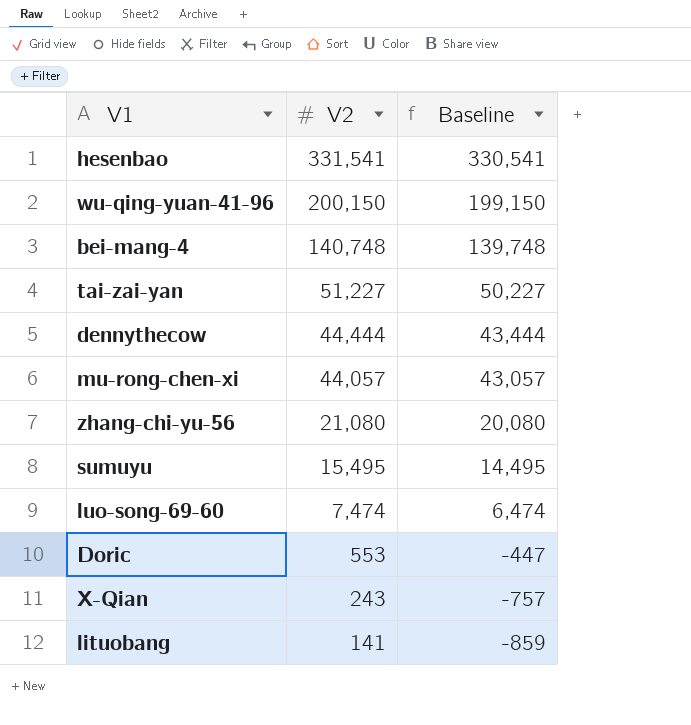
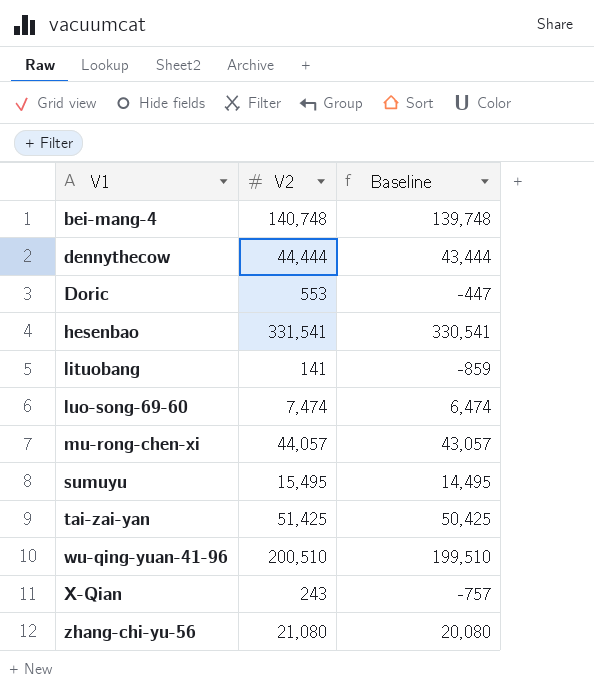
row order: V2 descending -> V1 ascending
tai-zai-yan | V2: 51,227 -> 51,425
tai-zai-yan | Baseline: 50,227 -> 50,425
wu-qing-yuan-41-96 | V2: 200,150 -> 200,510
wu-qing-yuan-41-96 | Baseline: 199,150 -> 199,510

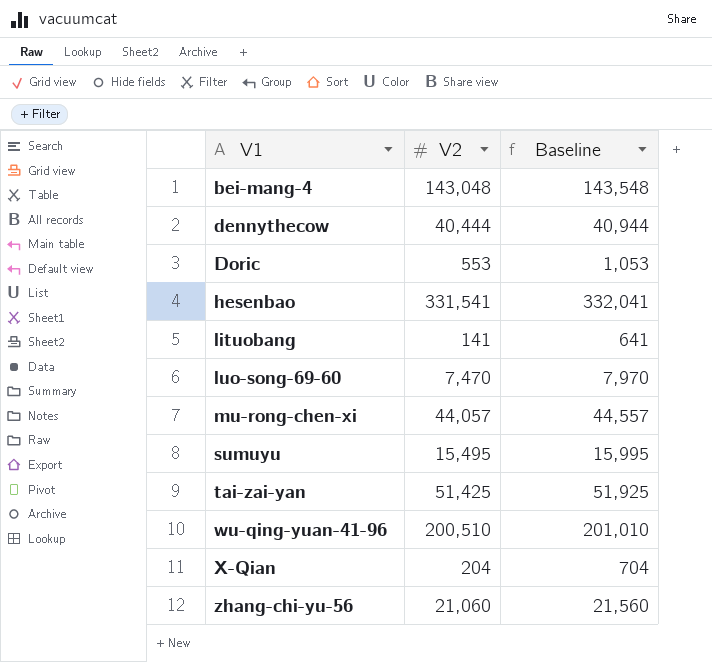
column Baseline | formula: [V2] - 1000 -> [V2] + 500
bei-mang-4 | V2: 140,748 -> 143,048
dennythecow | V2: 44,444 -> 40,444
luo-song-69-60 | V2: 7,474 -> 7,470
X-Qian | V2: 243 -> 204
zhang-chi-yu-56 | V2: 21,080 -> 21,060

